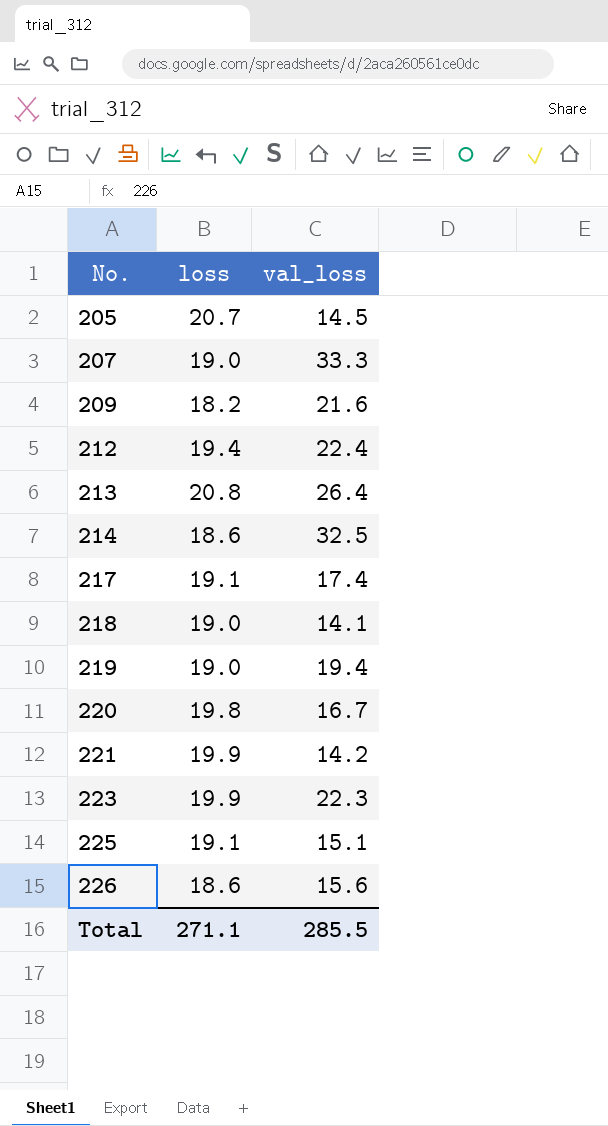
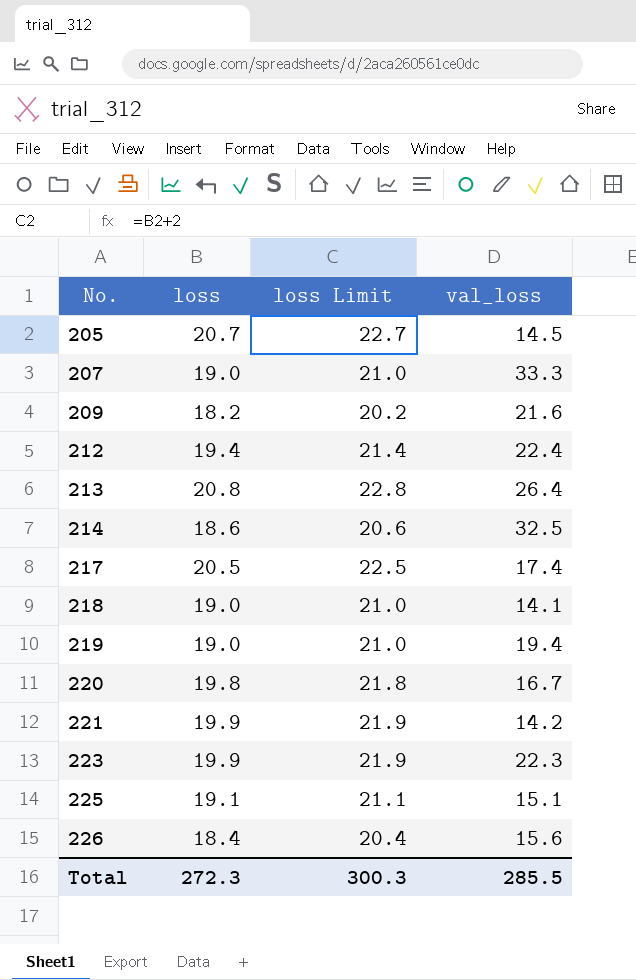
column loss Limit | formula: none -> [loss] + 2
217 | loss: 19.1 -> 20.5
226 | loss: 18.6 -> 18.4
Total | loss: 271.1 -> 272.3

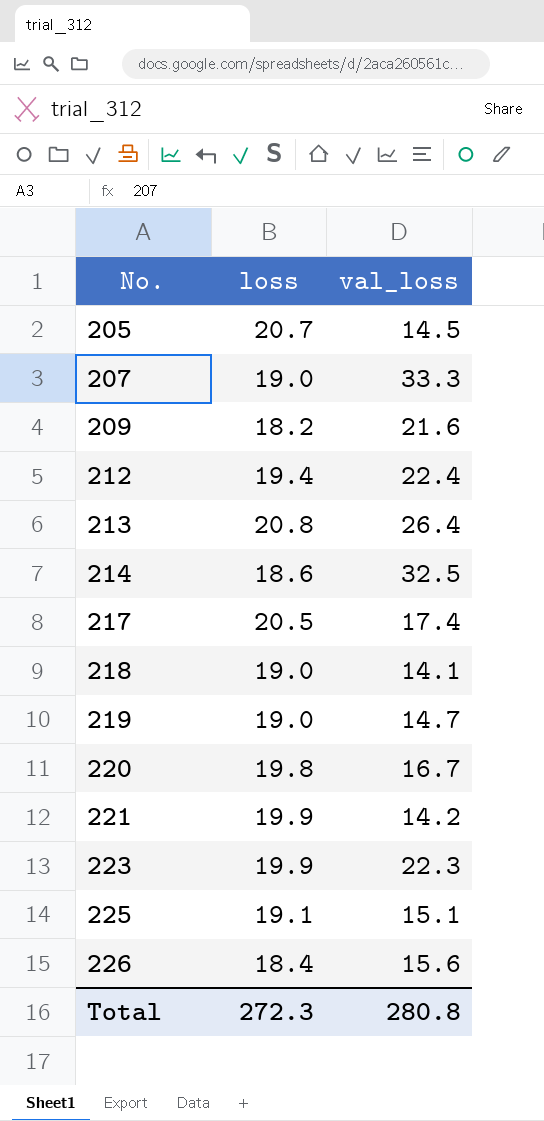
column loss Limit | formula: [loss] + 2 -> none
219 | val_loss: 19.4 -> 14.7
Total | val_loss: 285.5 -> 280.8

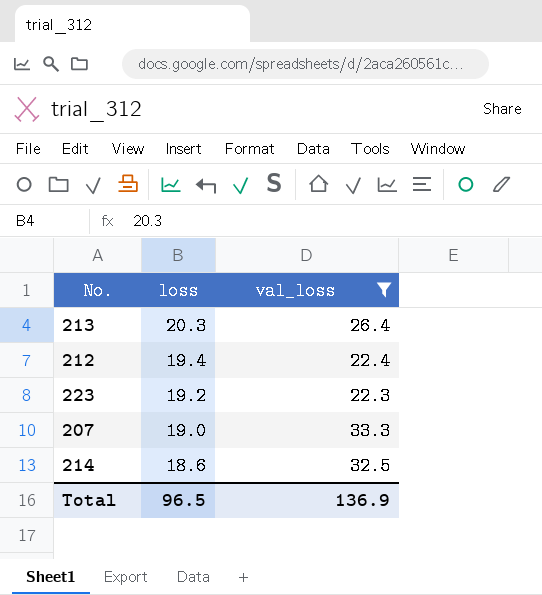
filter: none -> val_loss >= 22.3
row order: No. ascending -> loss descending
213 | loss: 20.8 -> 20.3
223 | loss: 19.9 -> 19.2
Total | loss: 272.3 -> 96.5
Total | val_loss: 280.8 -> 136.9

